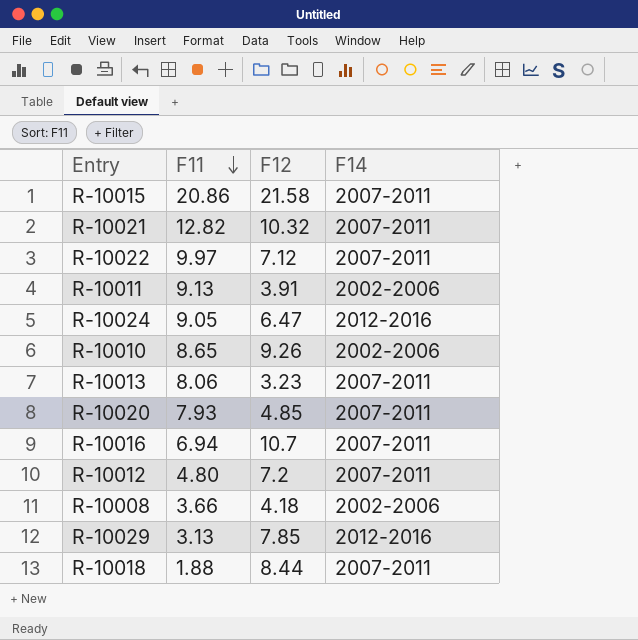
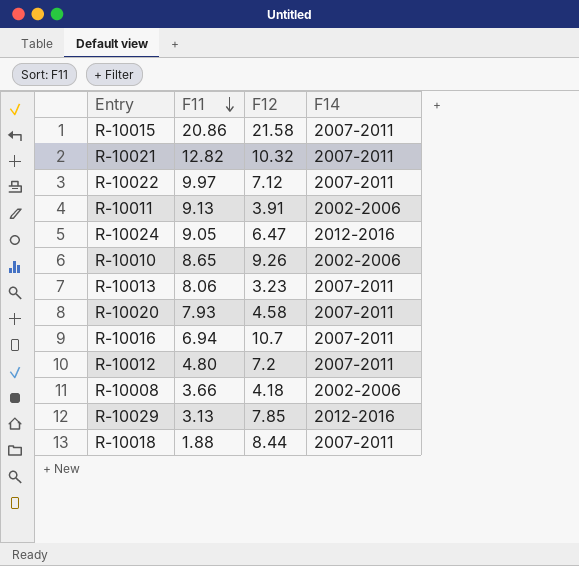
R-10020 | F12: 4.85 -> 4.58

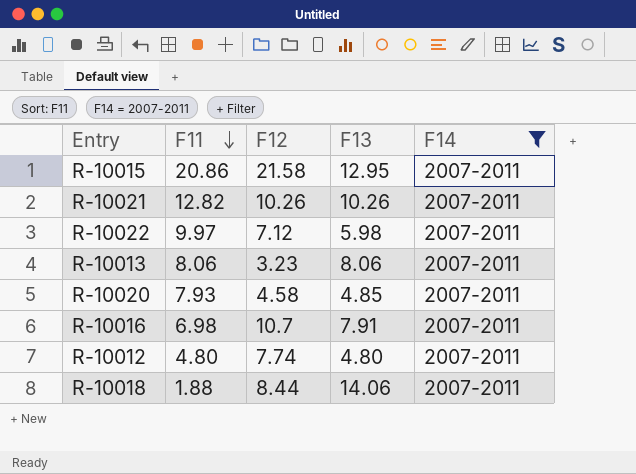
filter: none -> F14 = 2007-2011
column F13 | position: none -> 4
R-10021 | F12: 10.32 -> 10.26
R-10016 | F11: 6.94 -> 6.98
R-10012 | F12: 7.2 -> 7.74

